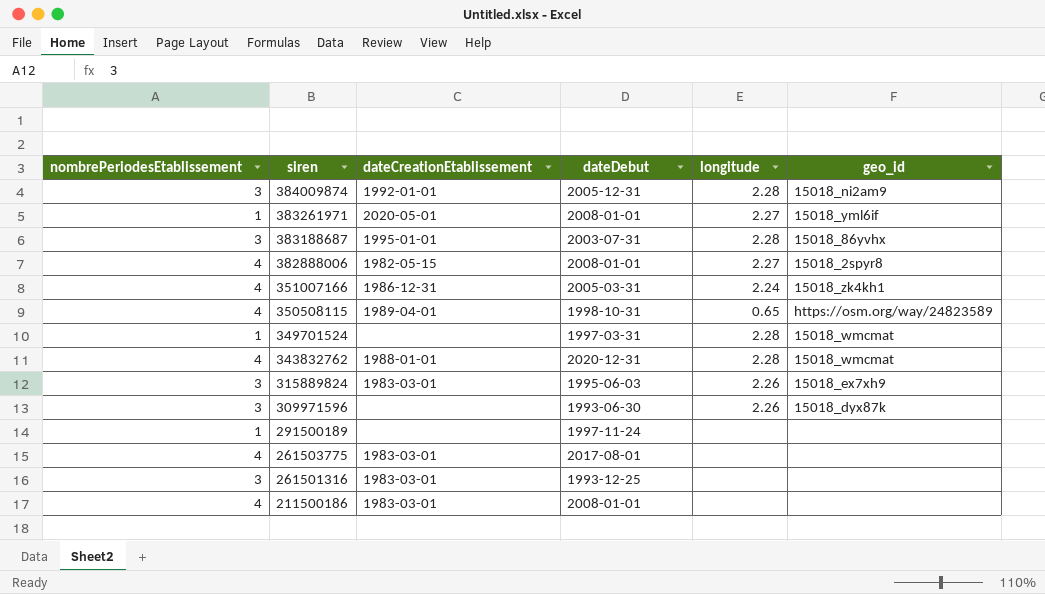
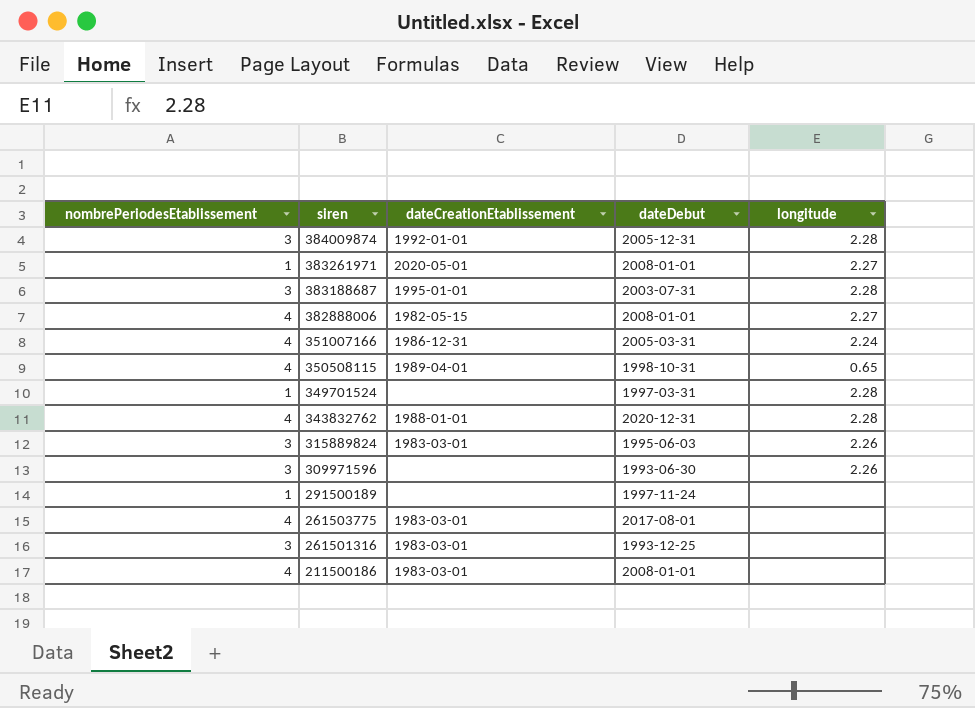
column geo_id | position: 6 -> none

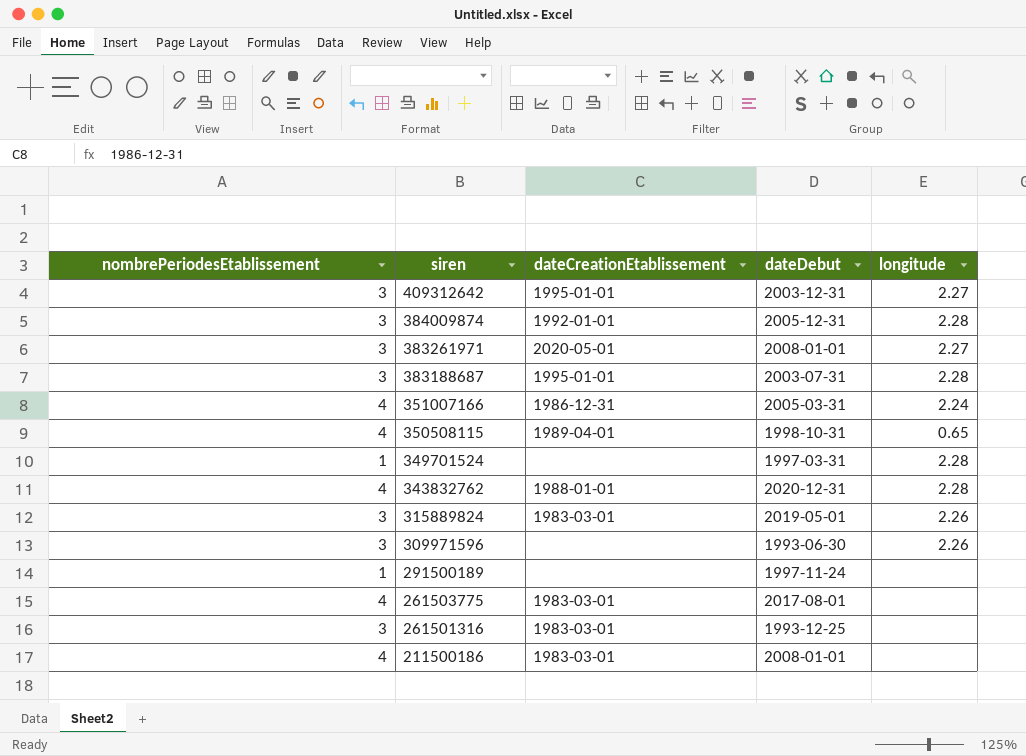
row 382888006: 4 | 1982-05-15 | 2008-01-01 | 2.27 -> none
row 409312642: none -> 3 | 1995-01-01 | 2003-12-31 | 2.27
383261971 | nombrePeriodesEtablissement: 1 -> 3
315889824 | dateDebut: 1995-06-03 -> 2019-05-01

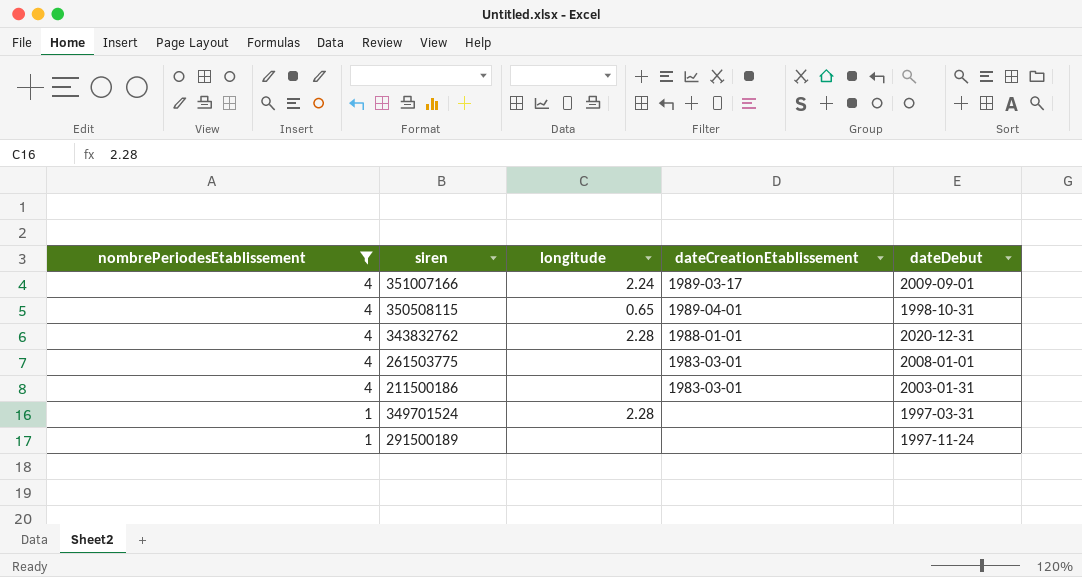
filter: none -> nombrePeriodesEtablissement != 3
row order: siren descending -> nombrePeriodesEtablissement descending
column longitude | position: 5 -> 3
351007166 | dateCreationEtablissement: 1986-12-31 -> 1989-03-17
351007166 | dateDebut: 2005-03-31 -> 2009-09-01
261503775 | dateDebut: 2017-08-01 -> 2008-01-01
211500186 | dateDebut: 2008-01-01 -> 2003-01-31

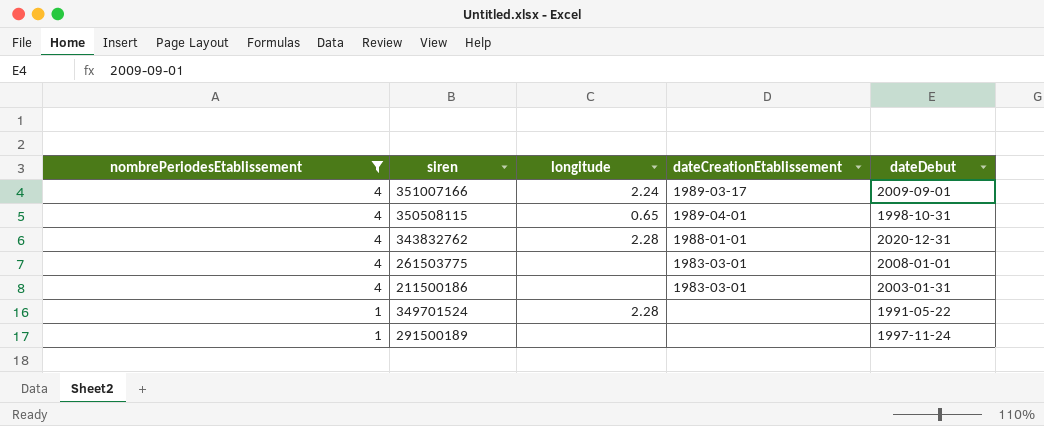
349701524 | dateDebut: 1997-03-31 -> 1991-05-22

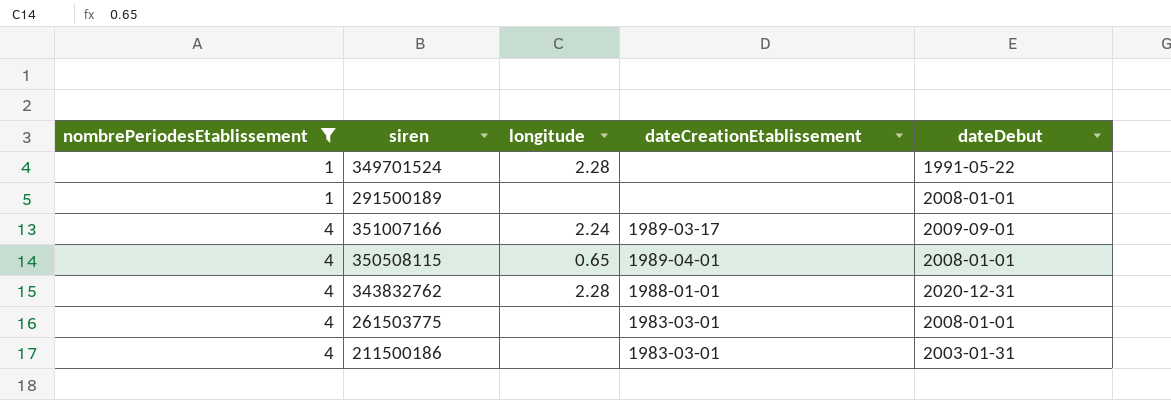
row order: nombrePeriodesEtablissement descending -> nombrePeriodesEtablissement ascending
291500189 | dateDebut: 1997-11-24 -> 2008-01-01
350508115 | dateDebut: 1998-10-31 -> 2008-01-01

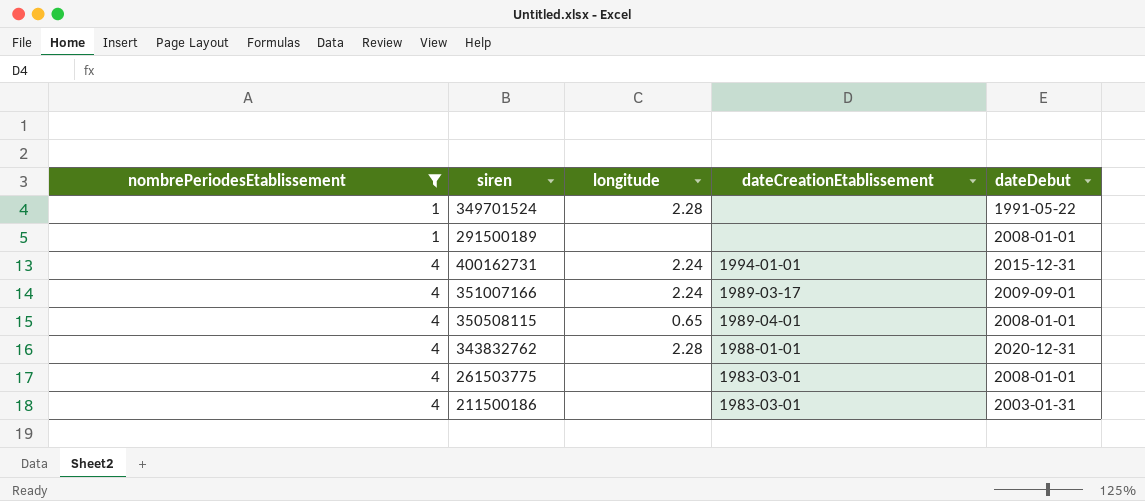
row 400162731: none -> 4 | 2.24 | 1994-01-01 | 2015-12-31

